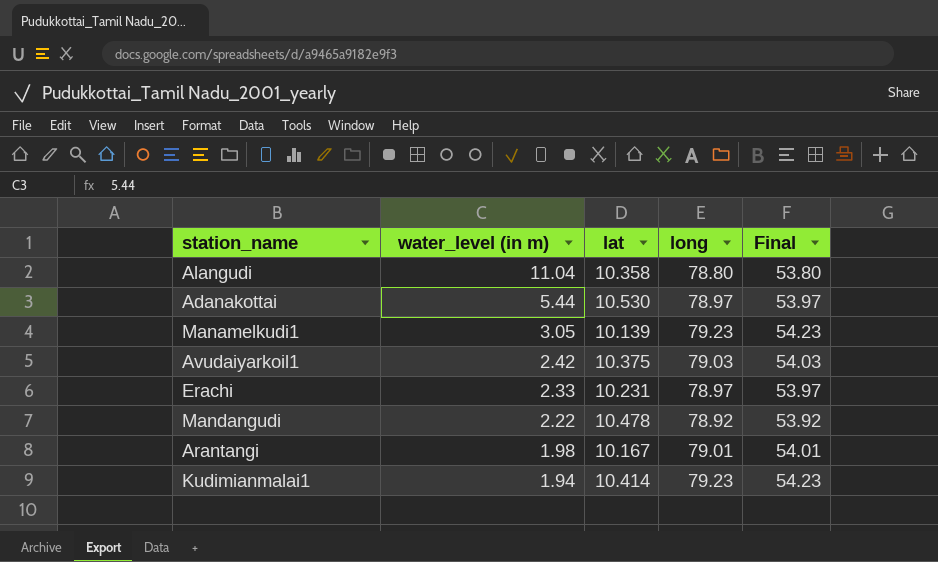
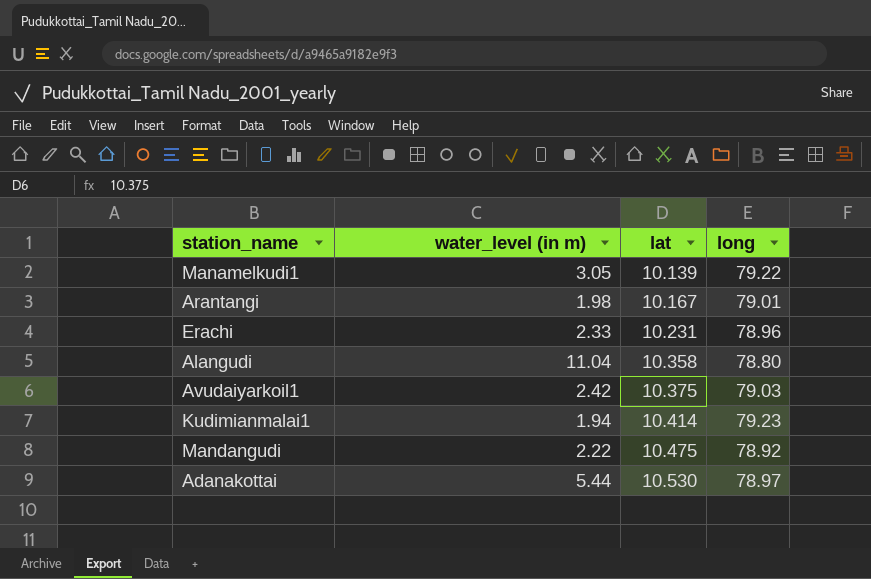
row order: water_level (in m) descending -> lat ascending
column Final | formula: [long] - 25 -> none
Manamelkudi1 | long: 79.23 -> 79.22
Erachi | long: 78.97 -> 78.96
Mandangudi | lat: 10.478 -> 10.475

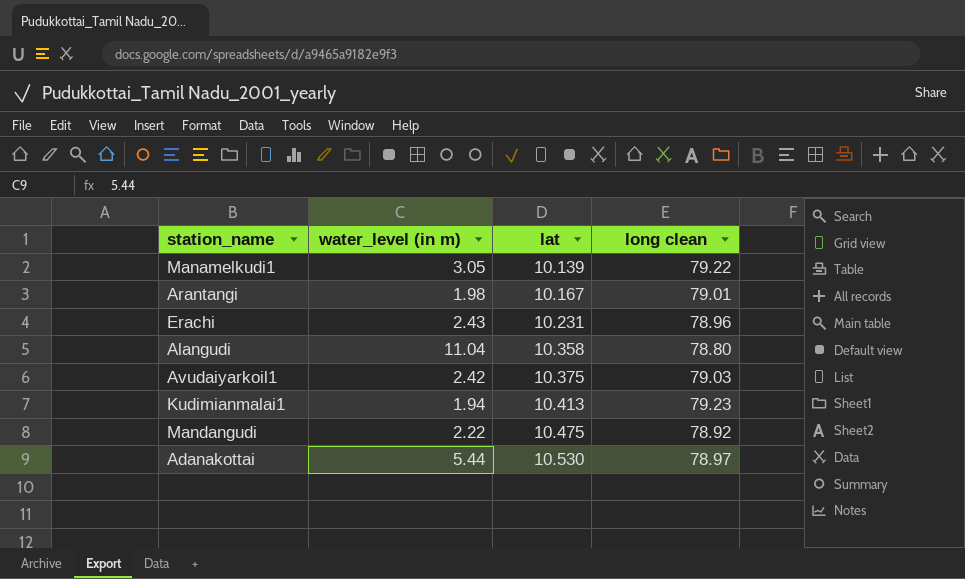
column name: long -> long clean
Erachi | water_level (in m): 2.33 -> 2.43
Kudimianmalai1 | lat: 10.414 -> 10.413

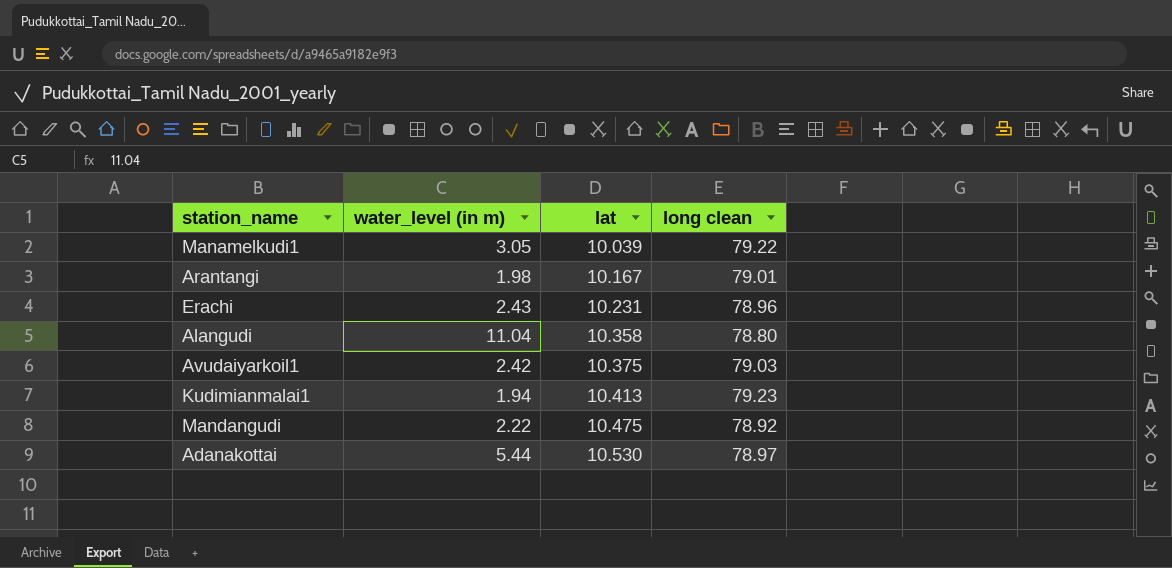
Manamelkudi1 | lat: 10.139 -> 10.039

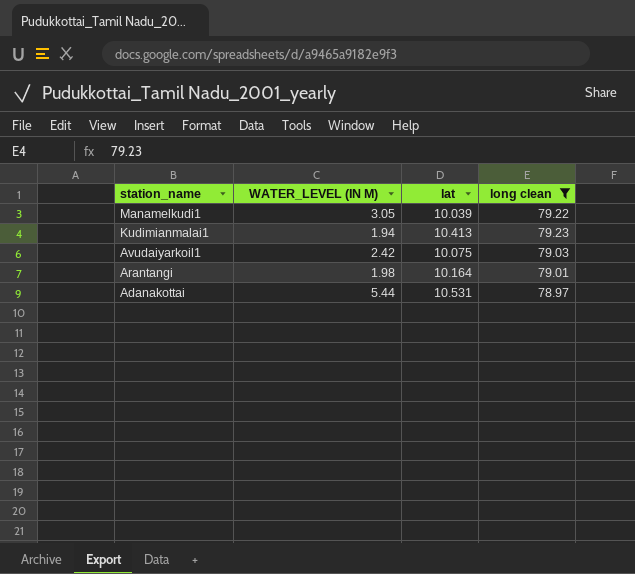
filter: none -> long clean >= 78.97
row order: lat ascending -> station_name descending
column name: water_level (in m) -> WATER_LEVEL (IN M)
Avudaiyarkoil1 | lat: 10.375 -> 10.075
Arantangi | lat: 10.167 -> 10.164
Adanakottai | lat: 10.530 -> 10.531

